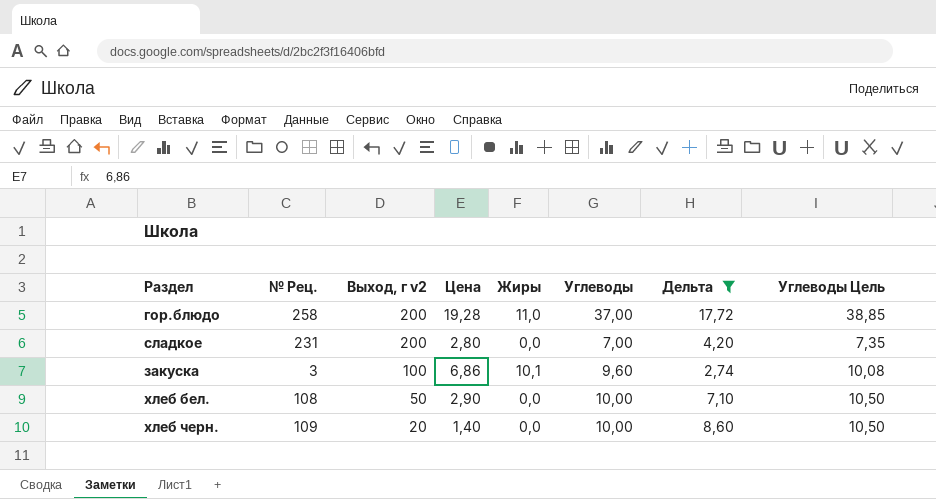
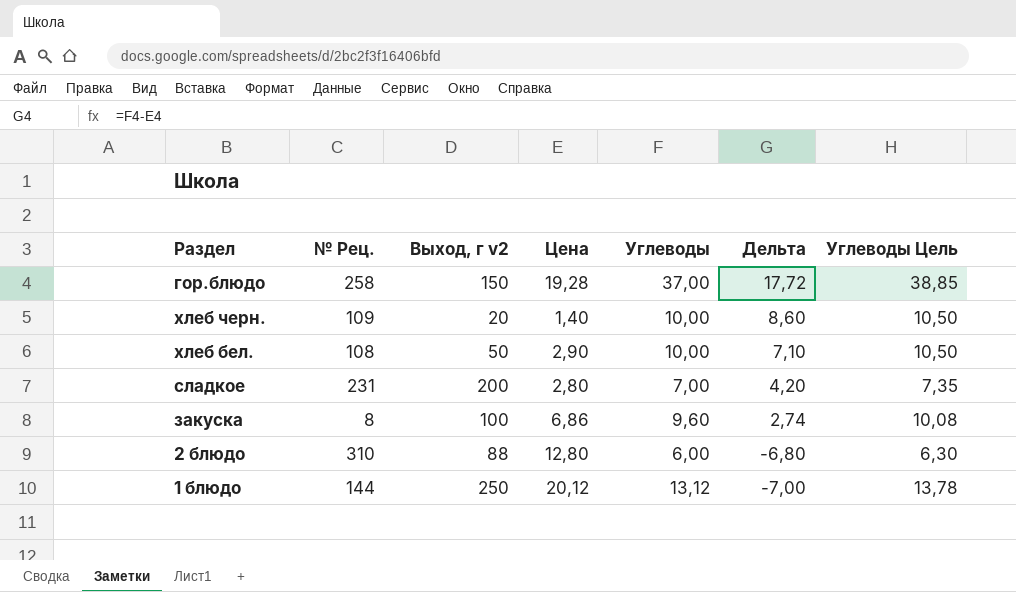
filter: Дельта >= 2,74 -> none
row order: Выход, г v2 descending -> Дельта descending
column Жиры | position: 5 -> none
гор.блюдо | Выход, г v2: 200 -> 150
закуска | № Рец.: 3 -> 8

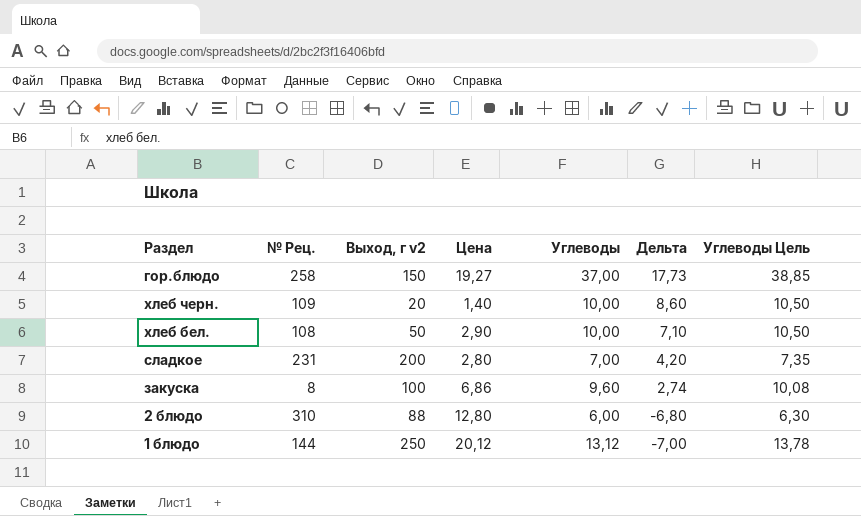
гор.блюдо | Цена: 19,28 -> 19,27
гор.блюдо | Дельта: 17,72 -> 17,73

